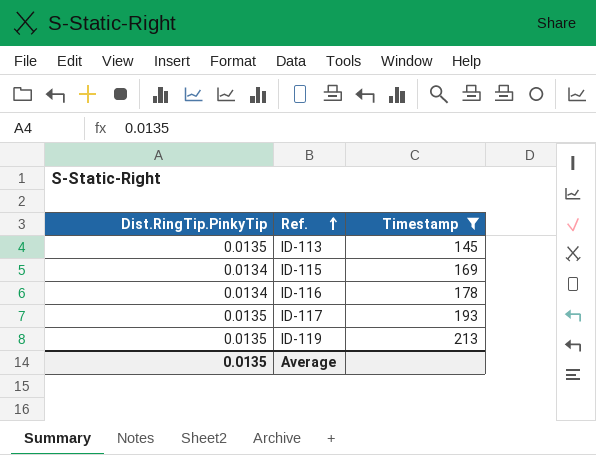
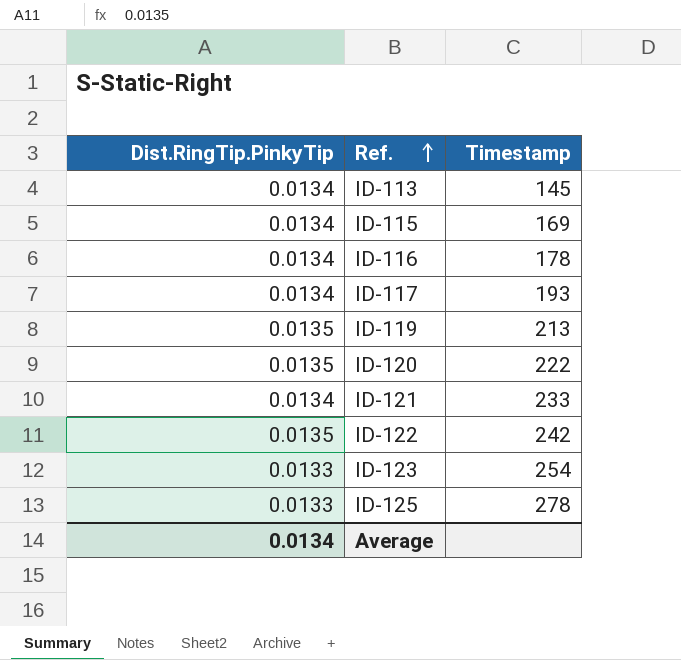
filter: Timestamp <= 213 -> none
ID-113 | Dist.RingTip.PinkyTip: 0.0135 -> 0.0134
ID-117 | Dist.RingTip.PinkyTip: 0.0135 -> 0.0134
Average | Dist.RingTip.PinkyTip: 0.0135 -> 0.0134

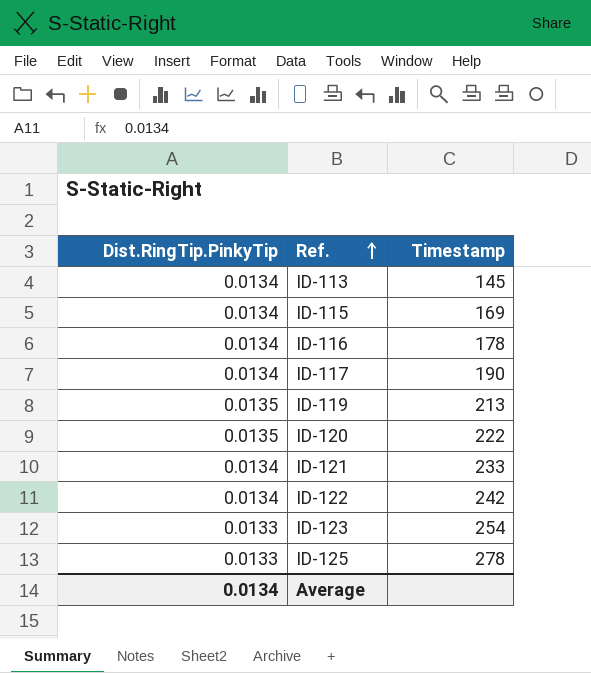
ID-117 | Timestamp: 193 -> 190
ID-122 | Dist.RingTip.PinkyTip: 0.0135 -> 0.0134

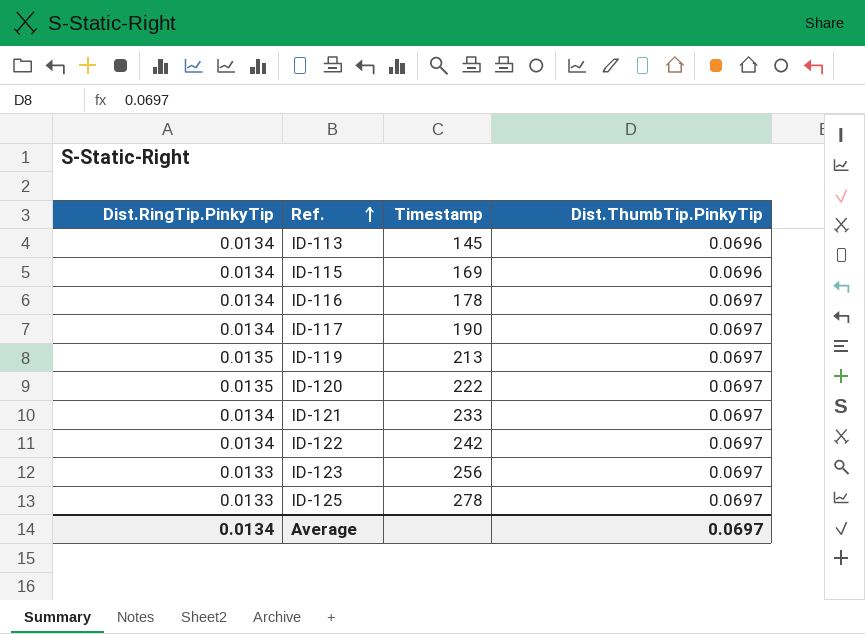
column Dist.ThumbTip.PinkyTip | position: none -> 4
ID-123 | Timestamp: 254 -> 256

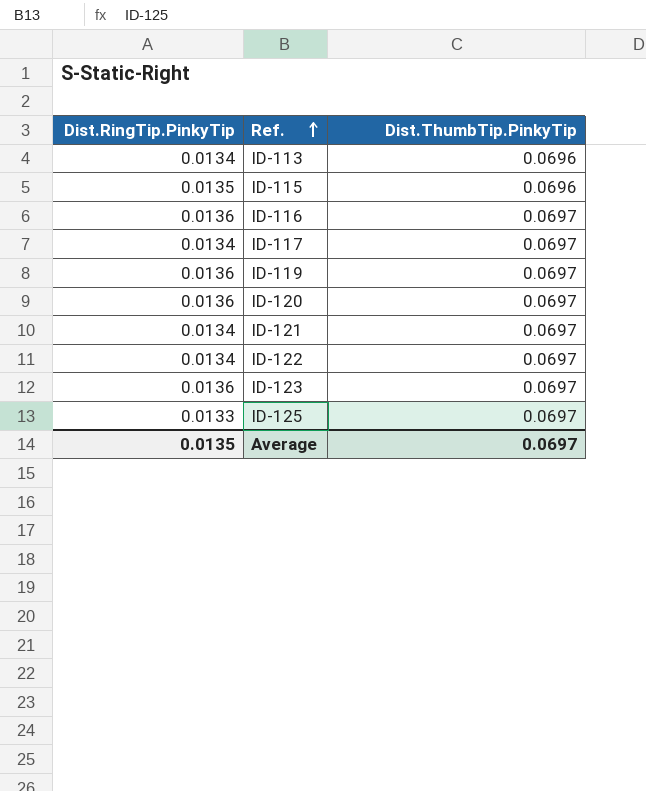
column Timestamp | position: 3 -> none
ID-115 | Dist.RingTip.PinkyTip: 0.0134 -> 0.0135
ID-116 | Dist.RingTip.PinkyTip: 0.0134 -> 0.0136
ID-119 | Dist.RingTip.PinkyTip: 0.0135 -> 0.0136
ID-120 | Dist.RingTip.PinkyTip: 0.0135 -> 0.0136
ID-123 | Dist.RingTip.PinkyTip: 0.0133 -> 0.0136
Average | Dist.RingTip.PinkyTip: 0.0134 -> 0.0135

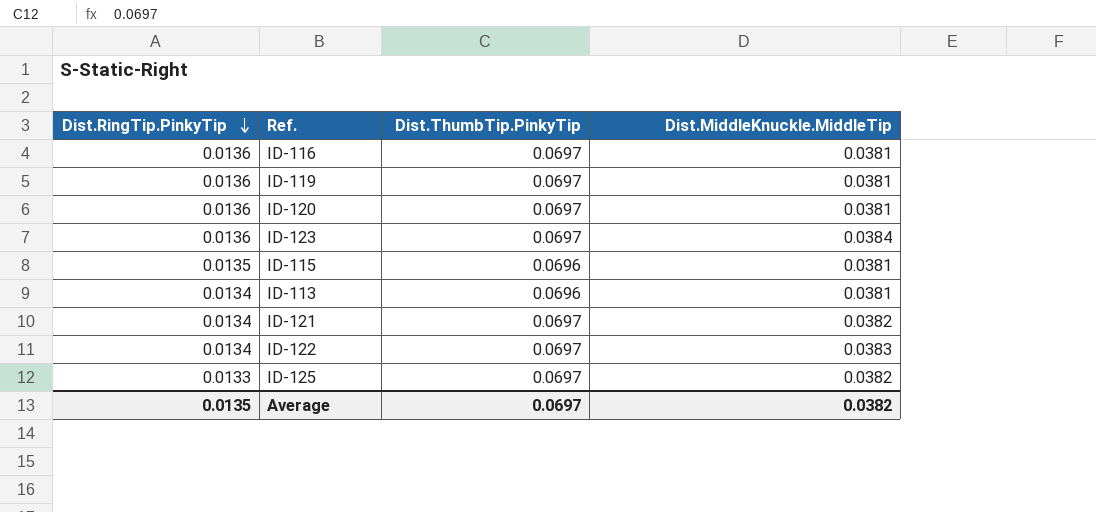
row order: Ref. ascending -> Dist.RingTip.PinkyTip descending
column Dist.MiddleKnuckle.MiddleTip | position: none -> 4
row ID-117: 0.0134 | 0.0697 -> none

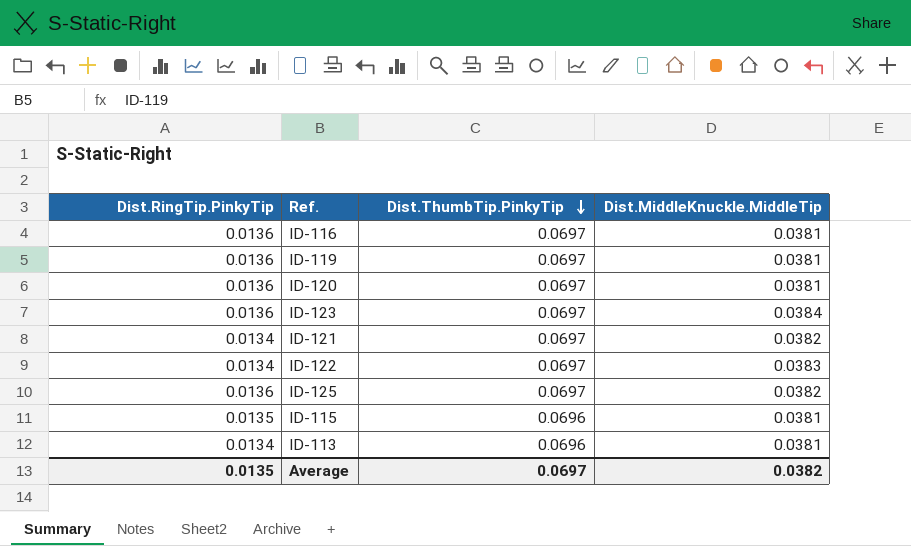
row order: Dist.RingTip.PinkyTip descending -> Dist.ThumbTip.PinkyTip descending
ID-125 | Dist.RingTip.PinkyTip: 0.0133 -> 0.0136

